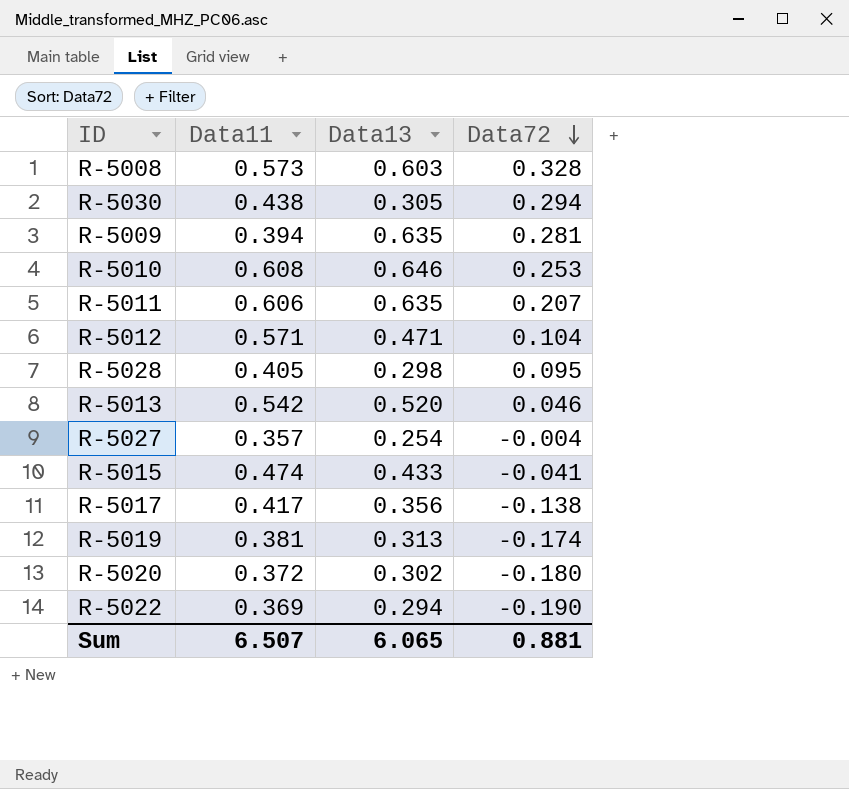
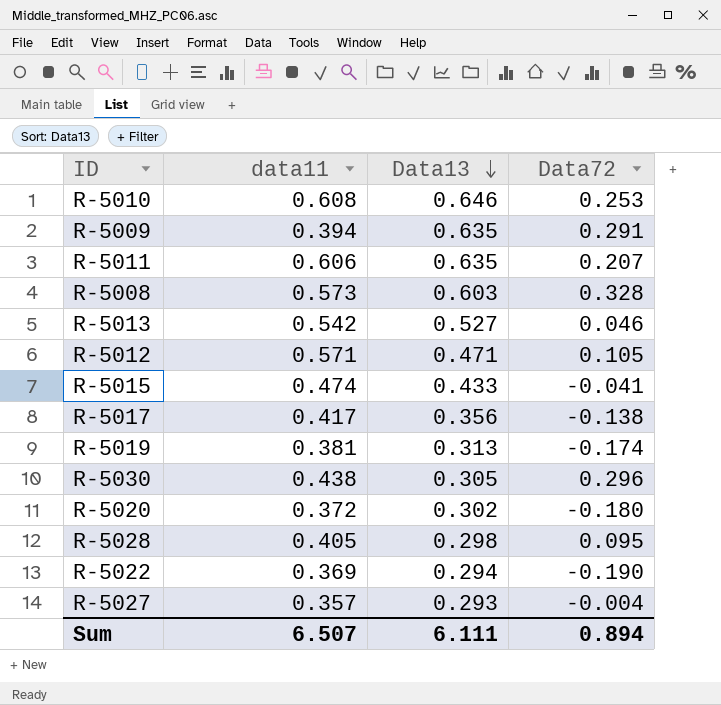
row order: Data72 descending -> Data13 descending
column name: Data11 -> data11
R-5009 | Data72: 0.281 -> 0.291
R-5013 | Data13: 0.520 -> 0.527
R-5012 | Data72: 0.104 -> 0.105
R-5030 | Data72: 0.294 -> 0.296
R-5027 | Data13: 0.254 -> 0.293
Sum | Data13: 6.065 -> 6.111
Sum | Data72: 0.881 -> 0.894

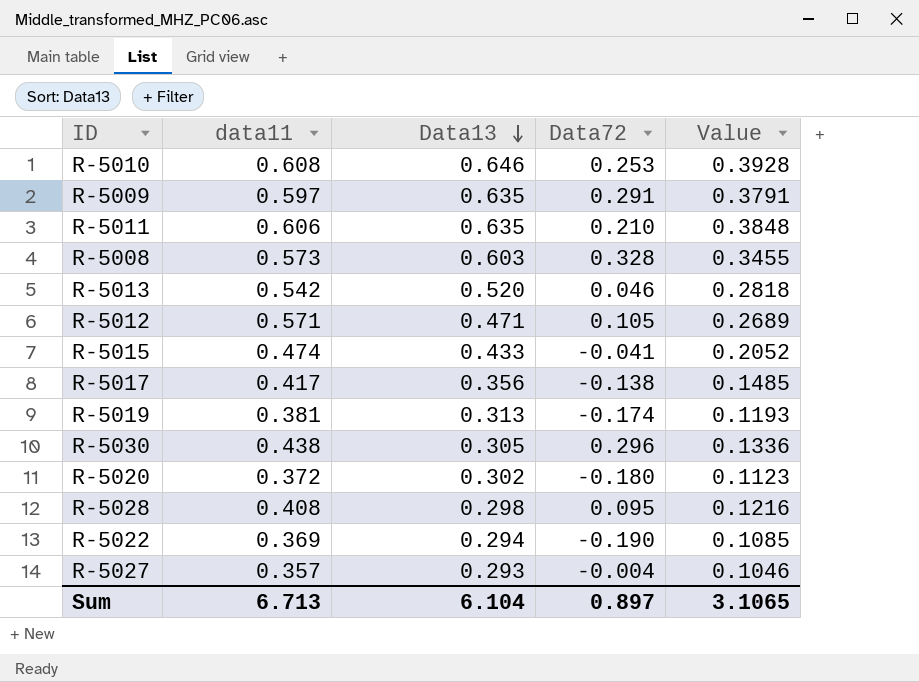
column Value | formula: none -> [data11] * [Data13]
R-5009 | data11: 0.394 -> 0.597
R-5011 | Data72: 0.207 -> 0.210
R-5013 | Data13: 0.527 -> 0.520
R-5028 | data11: 0.405 -> 0.408
Sum | data11: 6.507 -> 6.713
Sum | Data13: 6.111 -> 6.104
Sum | Data72: 0.894 -> 0.897

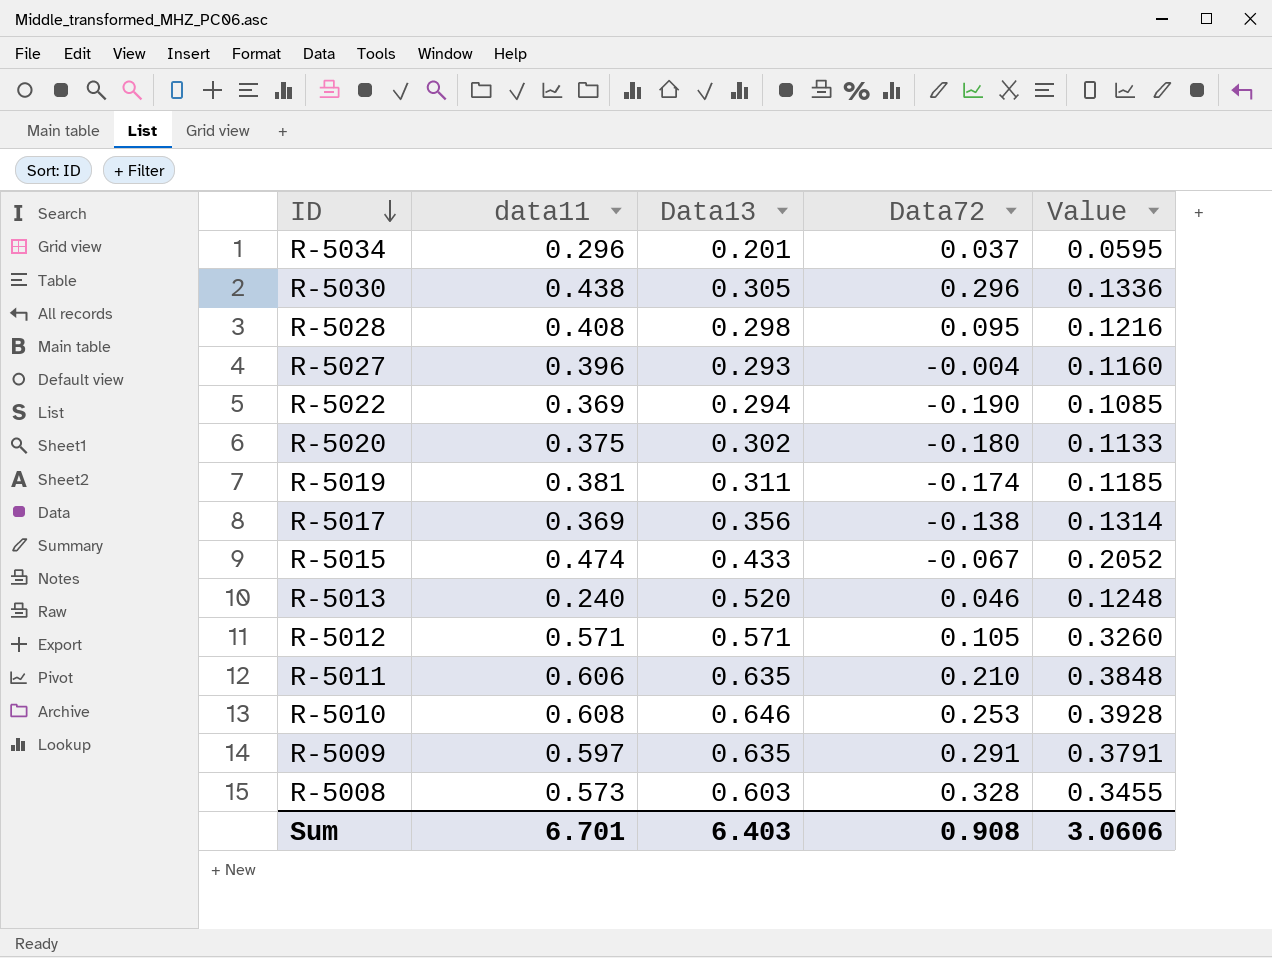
row order: Data13 descending -> ID descending
row R-5034: none -> 0.296 | 0.201 | 0.037 | 0.0595
R-5027 | data11: 0.357 -> 0.396
R-5027 | Value: 0.1046 -> 0.1160
R-5020 | data11: 0.372 -> 0.375
R-5020 | Value: 0.1123 -> 0.1133
R-5019 | Data13: 0.313 -> 0.311
R-5019 | Value: 0.1193 -> 0.1185
R-5017 | data11: 0.417 -> 0.369
R-5017 | Value: 0.1485 -> 0.1314
R-5015 | Data72: -0.041 -> -0.067
R-5013 | data11: 0.542 -> 0.240
R-5013 | Value: 0.2818 -> 0.1248
R-5012 | Data13: 0.471 -> 0.571
R-5012 | Value: 0.2689 -> 0.3260
Sum | data11: 6.713 -> 6.701
Sum | Data13: 6.104 -> 6.403
Sum | Data72: 0.897 -> 0.908
Sum | Value: 3.1065 -> 3.0606

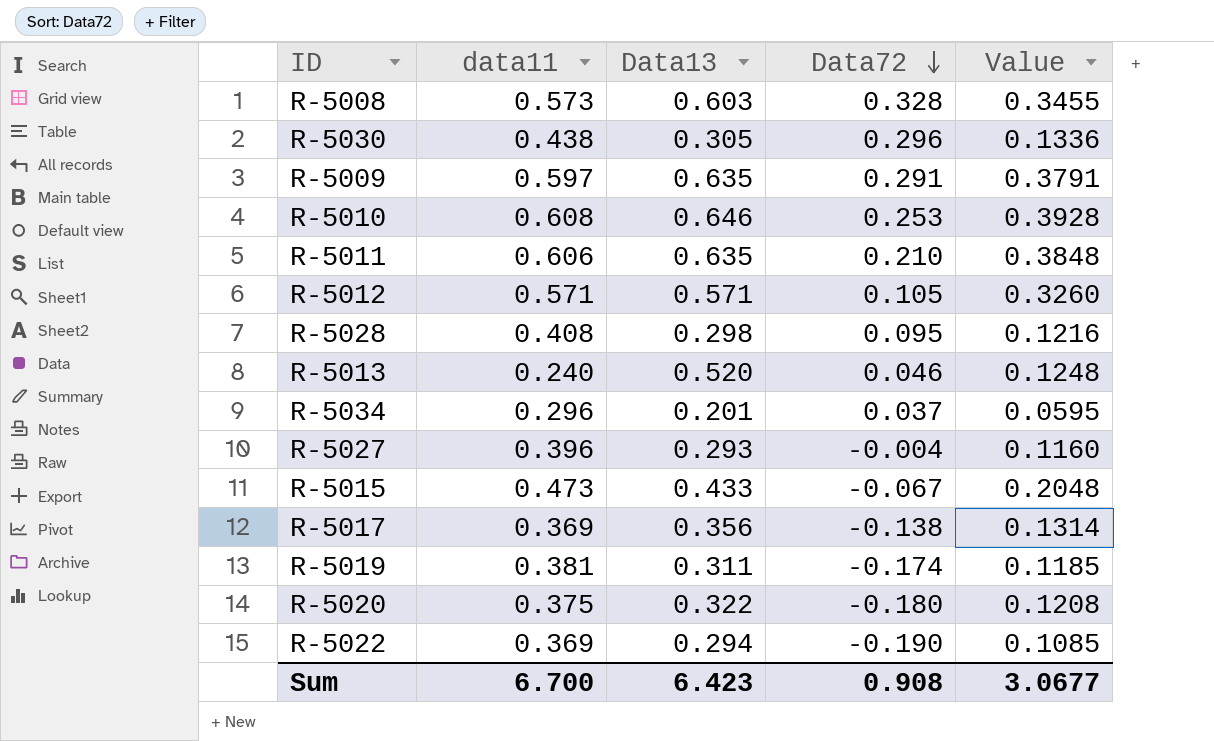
row order: ID descending -> Data72 descending
R-5015 | data11: 0.474 -> 0.473
R-5015 | Value: 0.2052 -> 0.2048
R-5020 | Data13: 0.302 -> 0.322
R-5020 | Value: 0.1133 -> 0.1208
Sum | data11: 6.701 -> 6.700
Sum | Data13: 6.403 -> 6.423
Sum | Value: 3.0606 -> 3.0677

